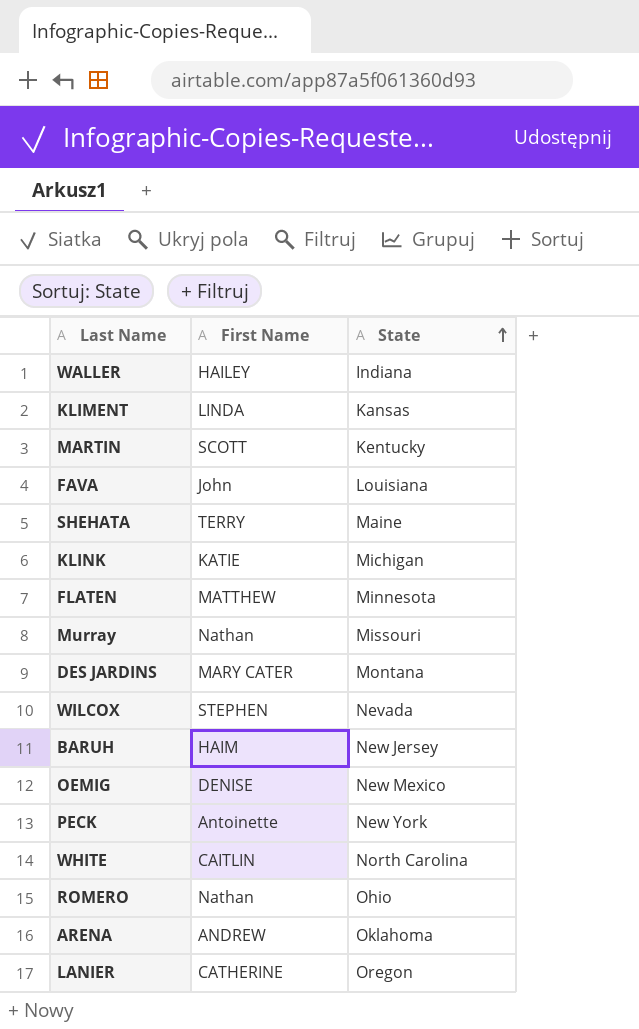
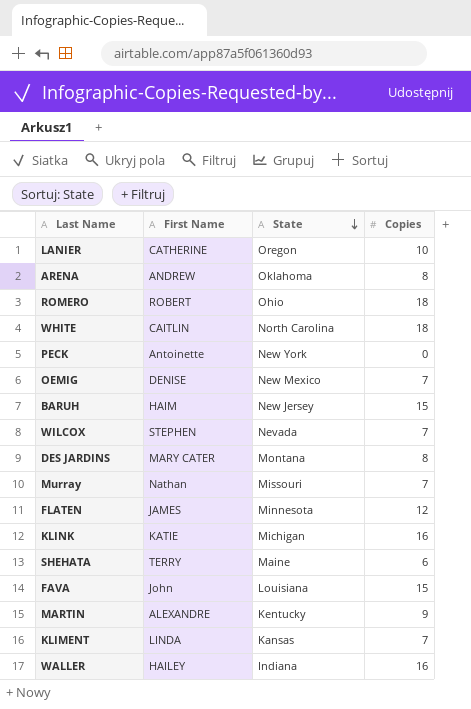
row order: State ascending -> State descending
column Copies | position: none -> 4
ROMERO | First Name: Nathan -> ROBERT
FLATEN | First Name: MATTHEW -> JAMES
MARTIN | First Name: SCOTT -> ALEXANDRE

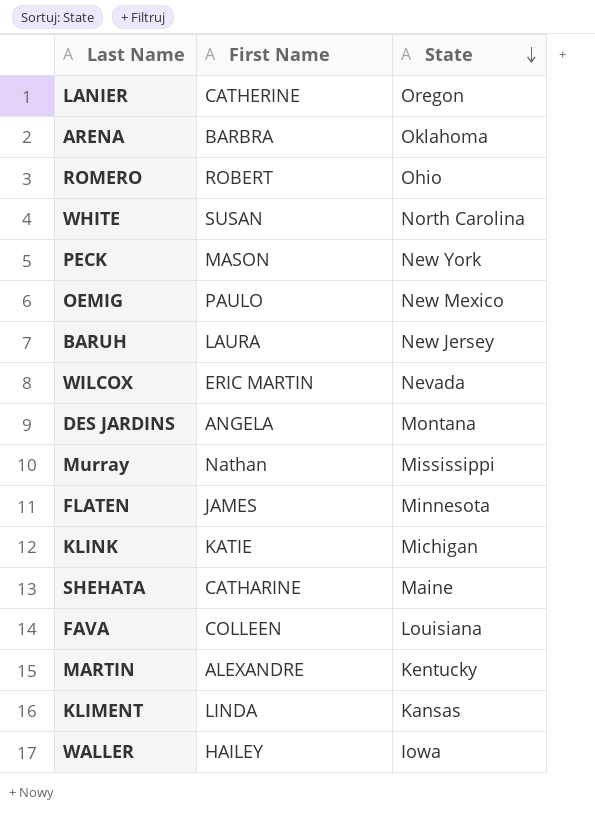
column Copies | position: 4 -> none
ARENA | First Name: ANDREW -> BARBRA
WHITE | First Name: CAITLIN -> SUSAN
PECK | First Name: Antoinette -> MASON
OEMIG | First Name: DENISE -> PAULO
BARUH | First Name: HAIM -> LAURA
WILCOX | First Name: STEPHEN -> ERIC MARTIN
DES JARDINS | First Name: MARY CATER -> ANGELA
Murray | State: Missouri -> Mississippi
SHEHATA | First Name: TERRY -> CATHARINE
FAVA | First Name: John -> COLLEEN
WALLER | State: Indiana -> Iowa

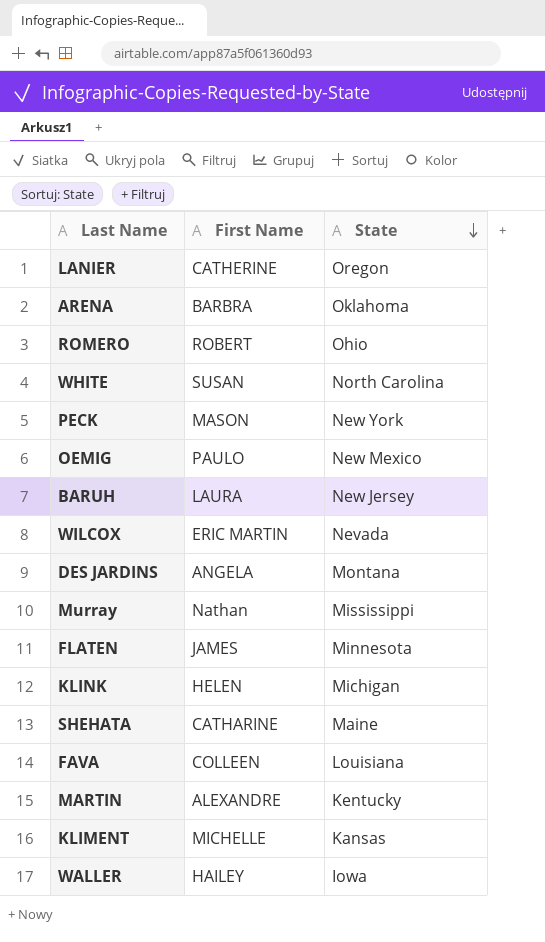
KLINK | First Name: KATIE -> HELEN
KLIMENT | First Name: LINDA -> MICHELLE

